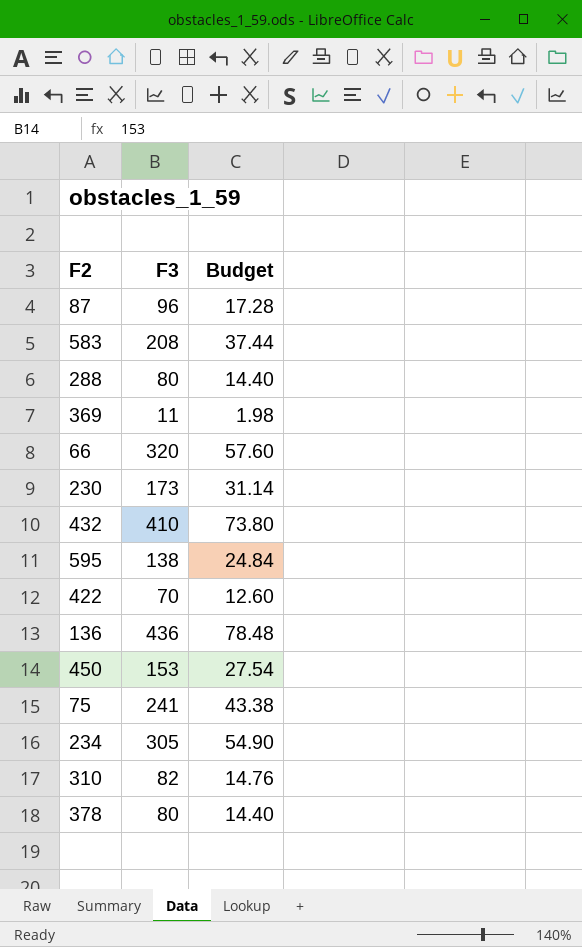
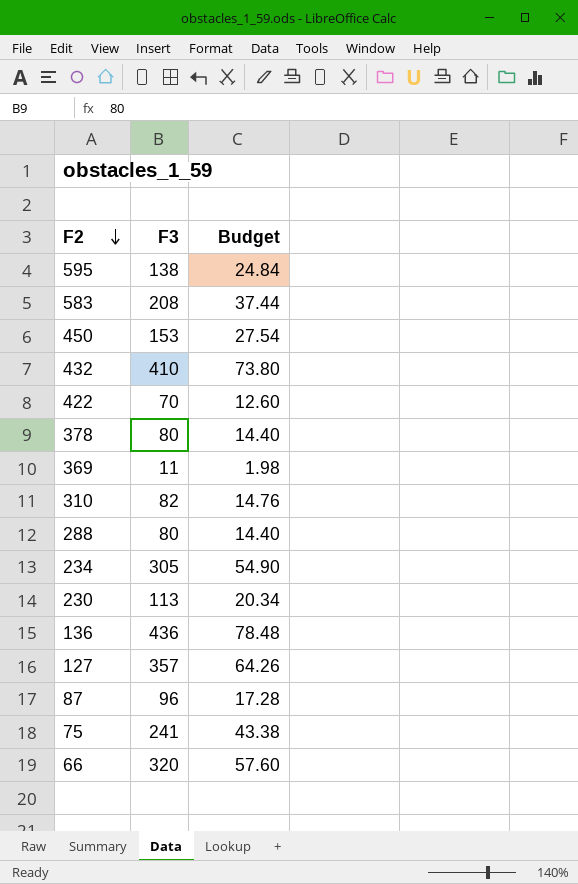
row order: none -> F2 descending
230 | F3: 173 -> 113
230 | Budget: 31.14 -> 20.34
row 127: none -> 357 | 64.26

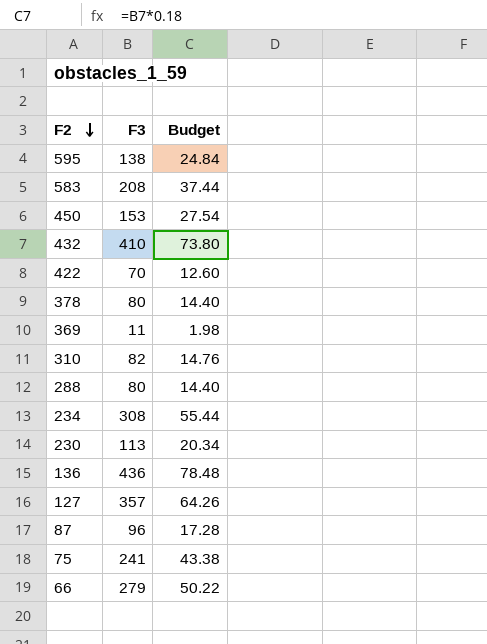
234 | F3: 305 -> 308
234 | Budget: 54.90 -> 55.44
66 | F3: 320 -> 279
66 | Budget: 57.60 -> 50.22

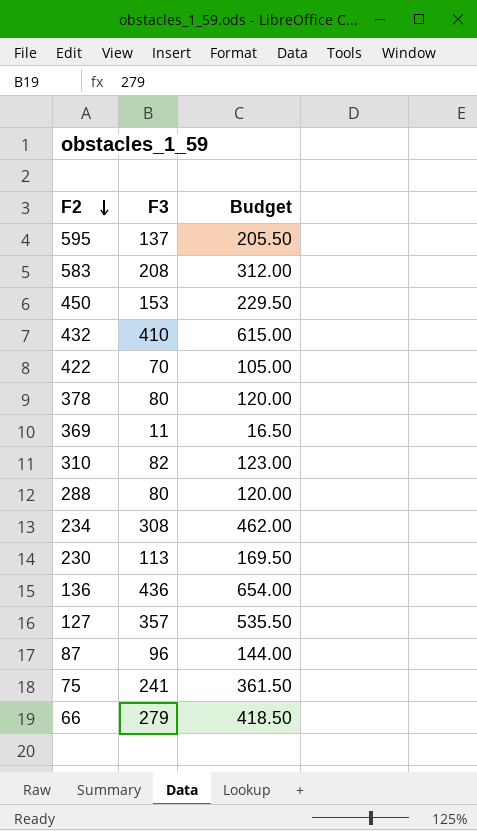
column Budget | formula: [F3] * 0.18 -> [F3] * 1.5
595 | F3: 138 -> 137

